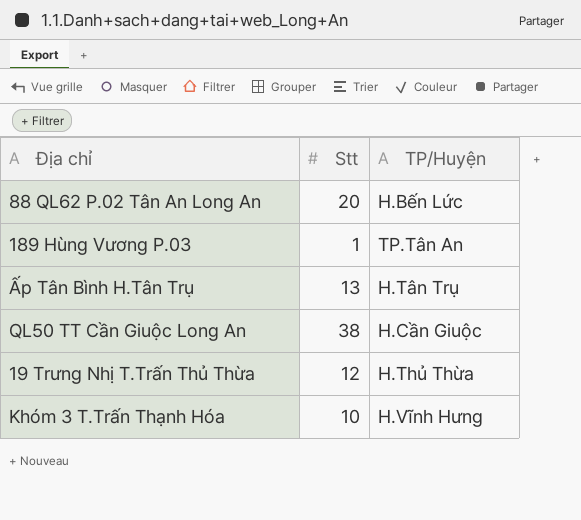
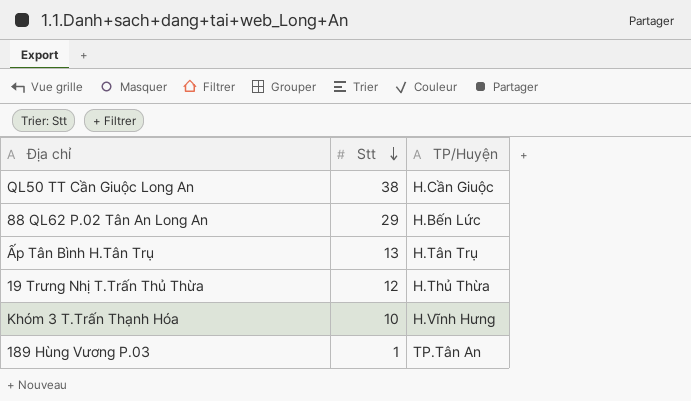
row order: none -> Stt descending
88 QL62 P.02 Tân An Long An | Stt: 20 -> 29

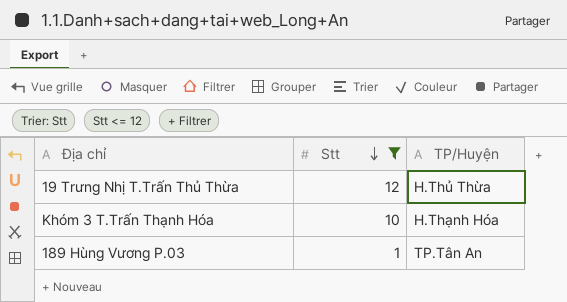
filter: none -> Stt <= 12
Khóm 3 T.Trấn Thạnh Hóa | TP/Huyện: H.Vĩnh Hưng -> H.Thạnh Hóa

